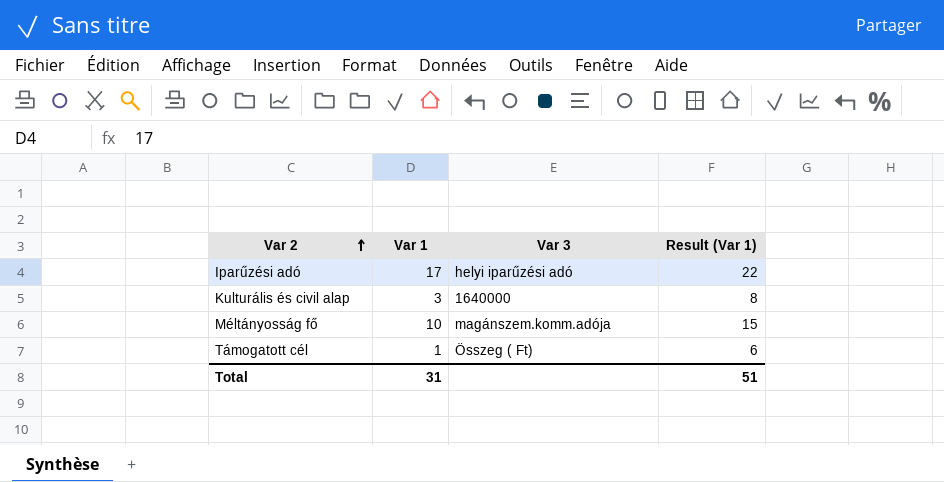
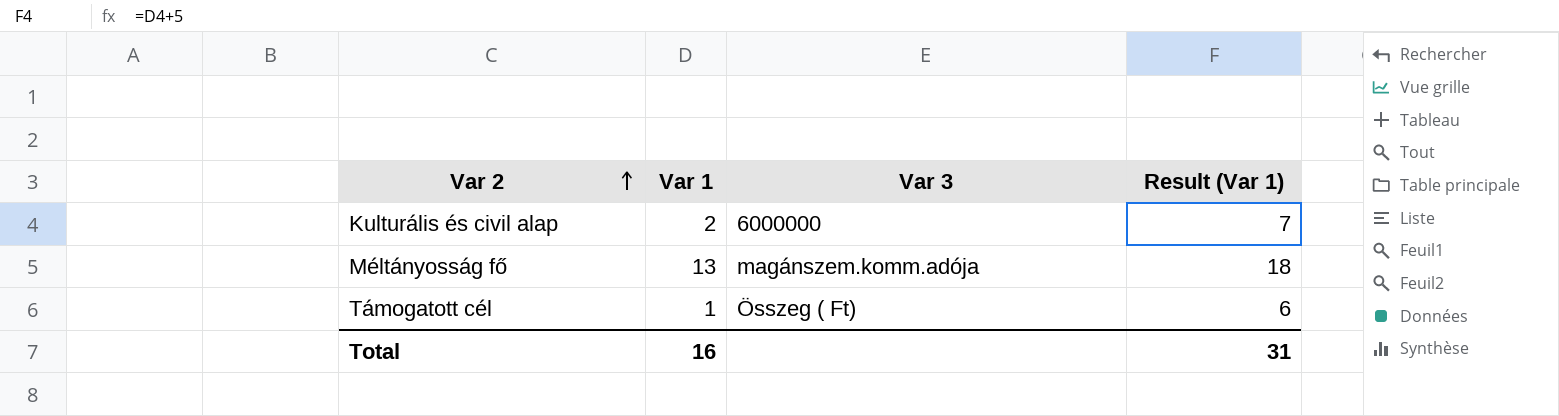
row Iparűzési adó: 17 | helyi iparűzési adó | 22 -> none
Kulturális és civil alap | Var 1: 3 -> 2
Kulturális és civil alap | Var 3: 1640000 -> 6000000
Kulturális és civil alap | Result (Var 1): 8 -> 7
Méltányosság fő | Var 1: 10 -> 13
Méltányosság fő | Result (Var 1): 15 -> 18
Total | Var 1: 31 -> 16
Total | Result (Var 1): 51 -> 31

